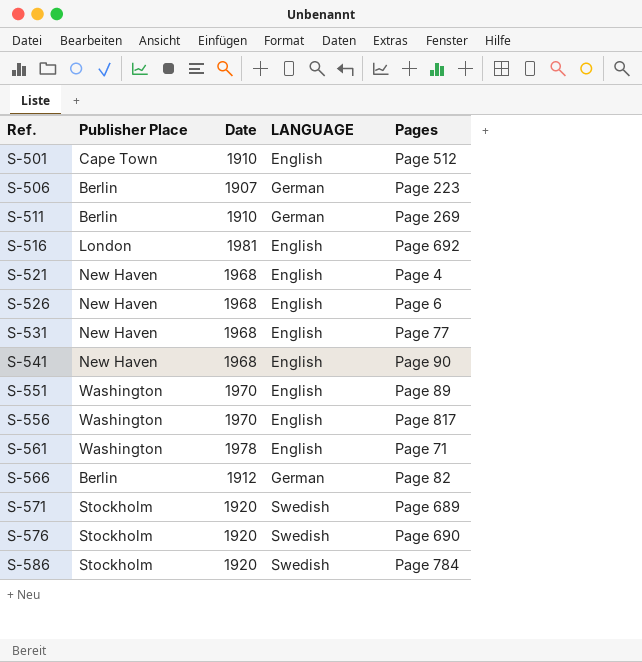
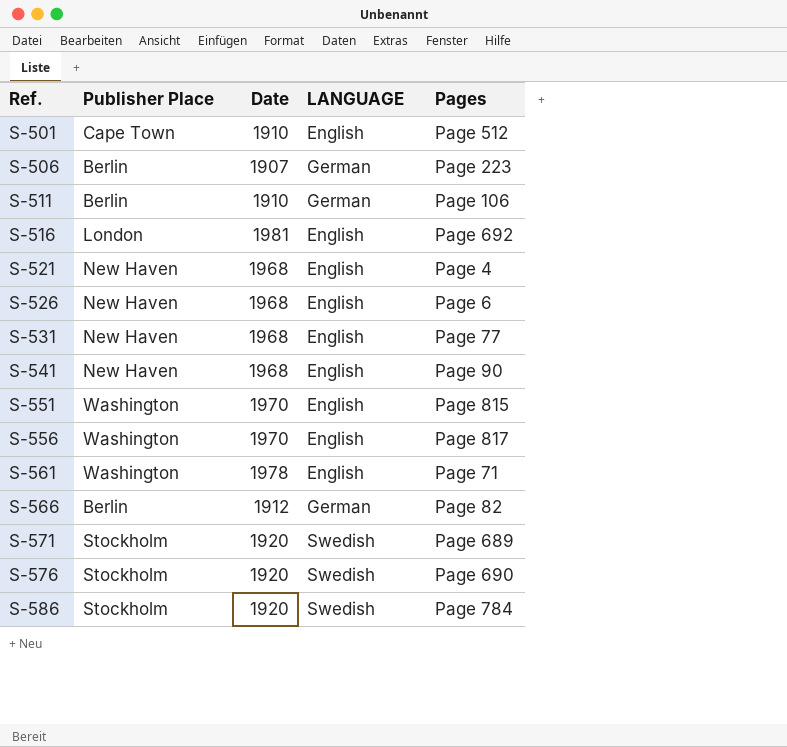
S-511 | Pages: Page 269 -> Page 106
S-551 | Pages: Page 89 -> Page 815

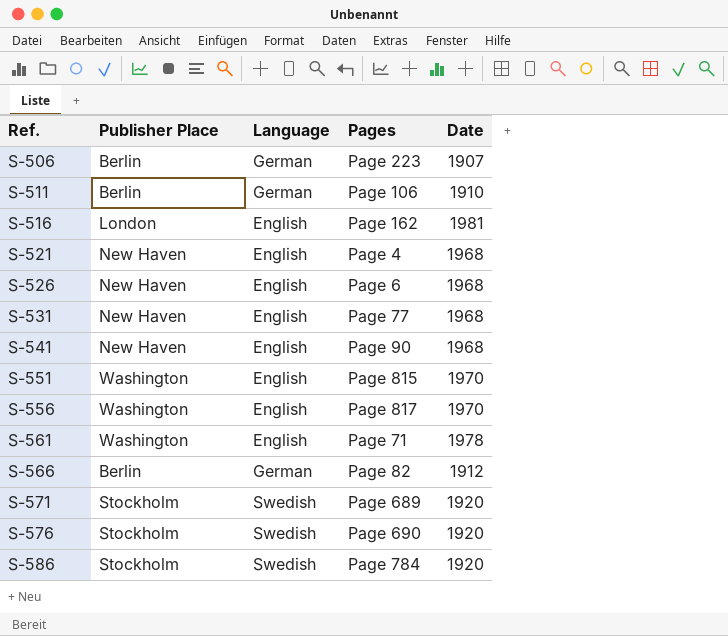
column name: LANGUAGE -> Language
column Date | position: 3 -> 5
row S-501: Cape Town | 1910 | English | Page 512 -> none
S-516 | Pages: Page 692 -> Page 162

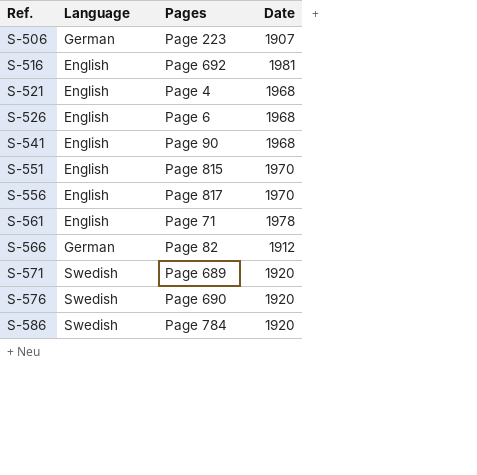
column Publisher Place | position: 2 -> none
row S-511: Berlin | German | Page 106 | 1910 -> none
row S-531: New Haven | English | Page 77 | 1968 -> none
S-516 | Pages: Page 162 -> Page 692

